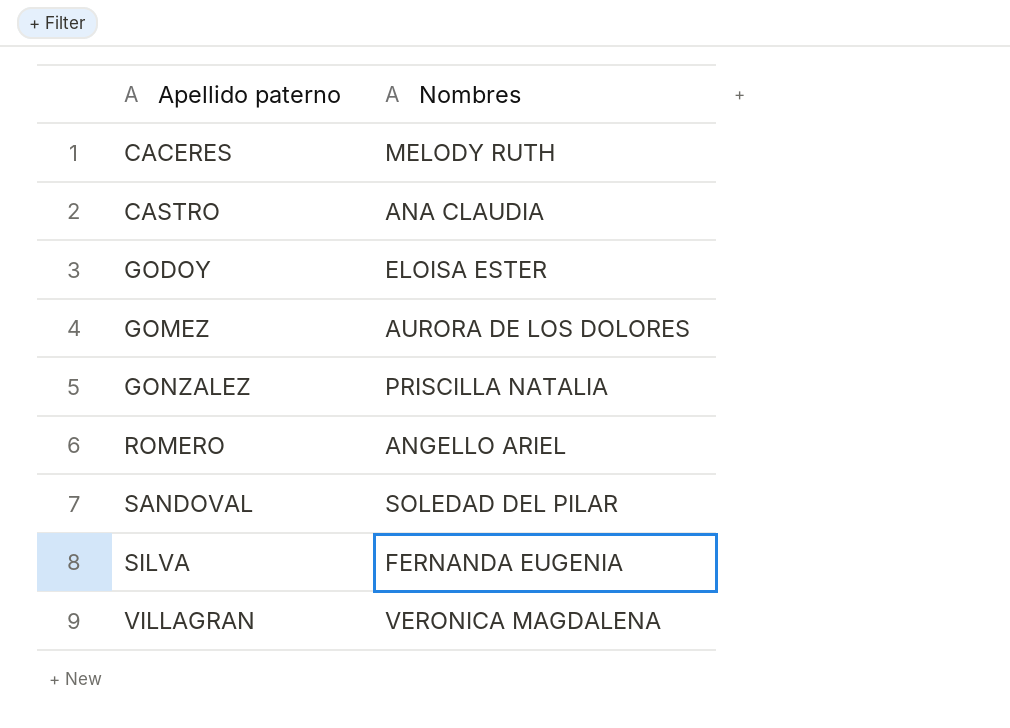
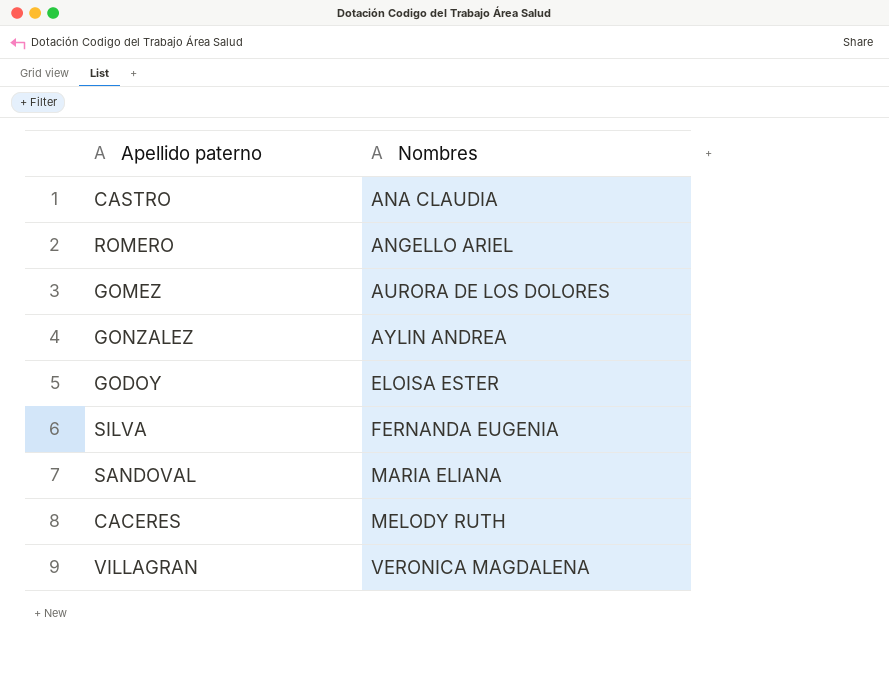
row order: Apellido paterno ascending -> Nombres ascending
GONZALEZ | Nombres: PRISCILLA NATALIA -> AYLIN ANDREA
SANDOVAL | Nombres: SOLEDAD DEL PILAR -> MARIA ELIANA

